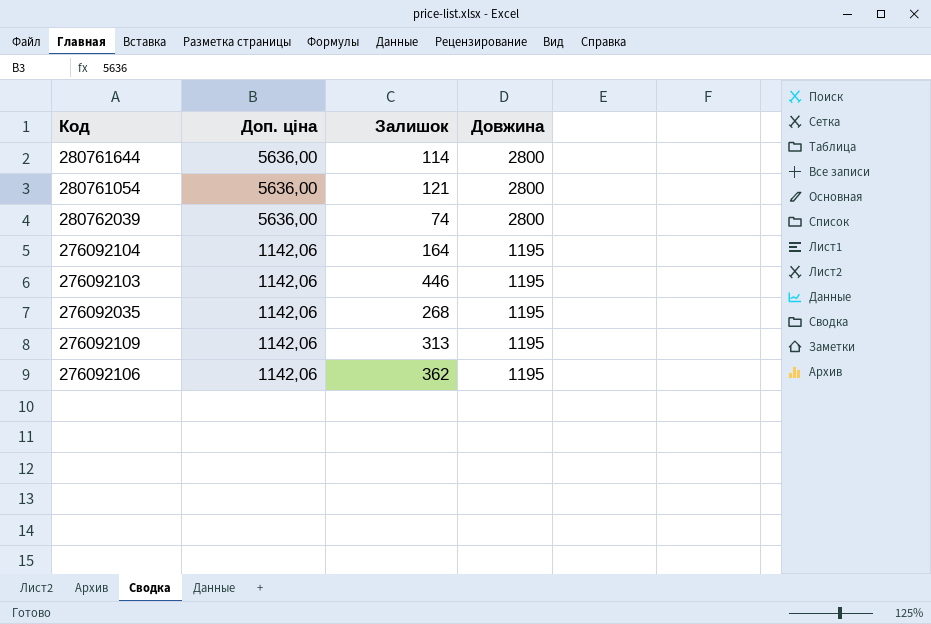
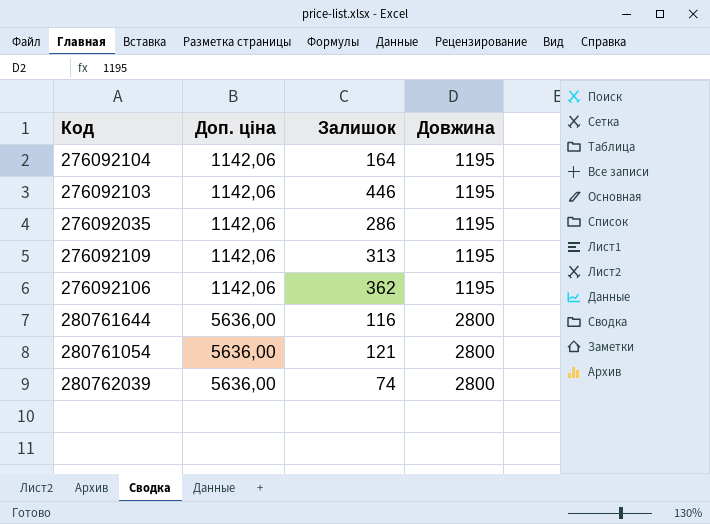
row order: Доп. ціна descending -> Доп. ціна ascending
276092035 | Залишок: 268 -> 286
280761644 | Залишок: 114 -> 116

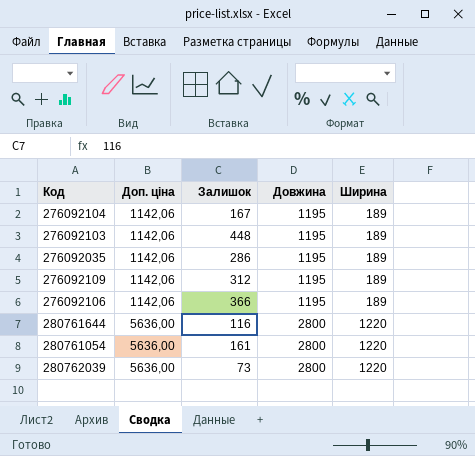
column Ширина | position: none -> 5
276092104 | Залишок: 164 -> 167
276092103 | Залишок: 446 -> 448
276092109 | Залишок: 313 -> 312
276092106 | Залишок: 362 -> 366
280761054 | Залишок: 121 -> 161
280762039 | Залишок: 74 -> 73

